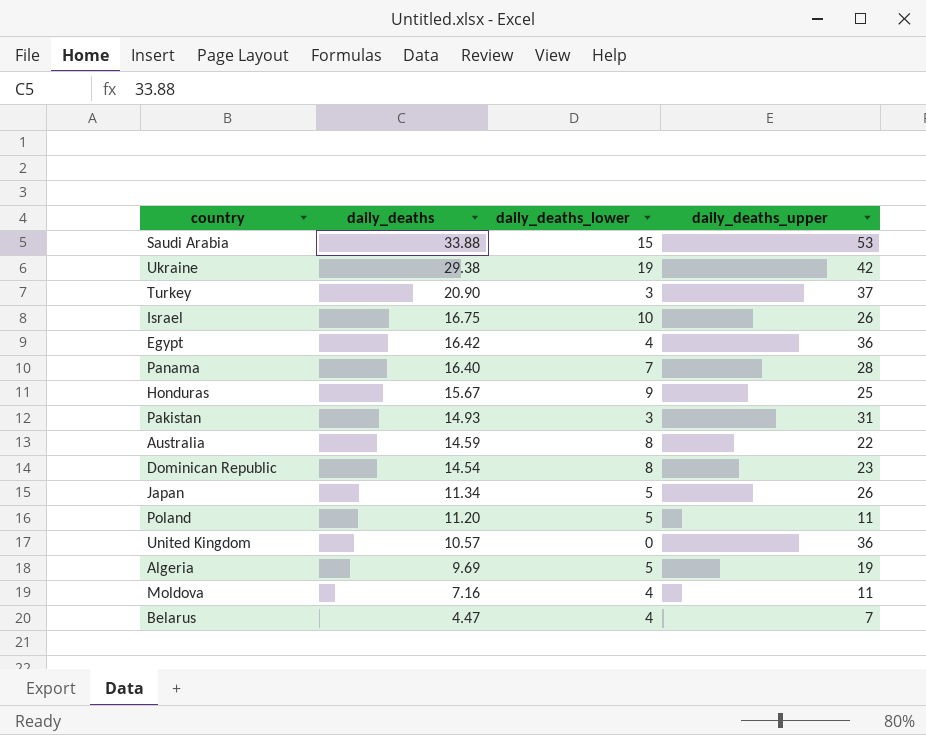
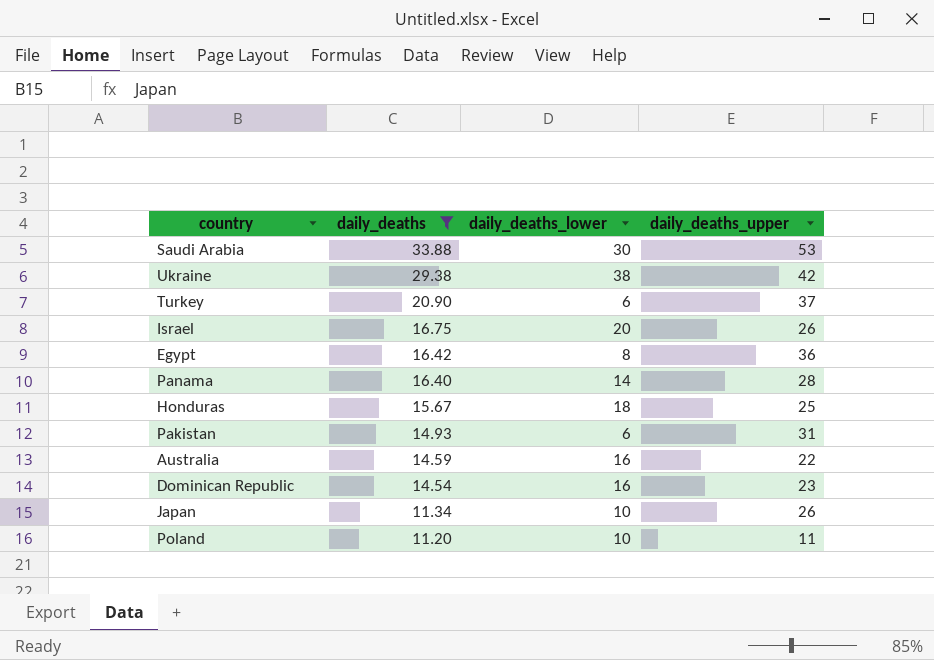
filter: none -> daily_deaths >= 11.20
Saudi Arabia | daily_deaths_lower: 15 -> 30
Ukraine | daily_deaths_lower: 19 -> 38
Turkey | daily_deaths_lower: 3 -> 6
Israel | daily_deaths_lower: 10 -> 20
Egypt | daily_deaths_lower: 4 -> 8
Panama | daily_deaths_lower: 7 -> 14
Honduras | daily_deaths_lower: 9 -> 18
Pakistan | daily_deaths_lower: 3 -> 6
Australia | daily_deaths_lower: 8 -> 16
Dominican Republic | daily_deaths_lower: 8 -> 16
Japan | daily_deaths_lower: 5 -> 10
Poland | daily_deaths_lower: 5 -> 10

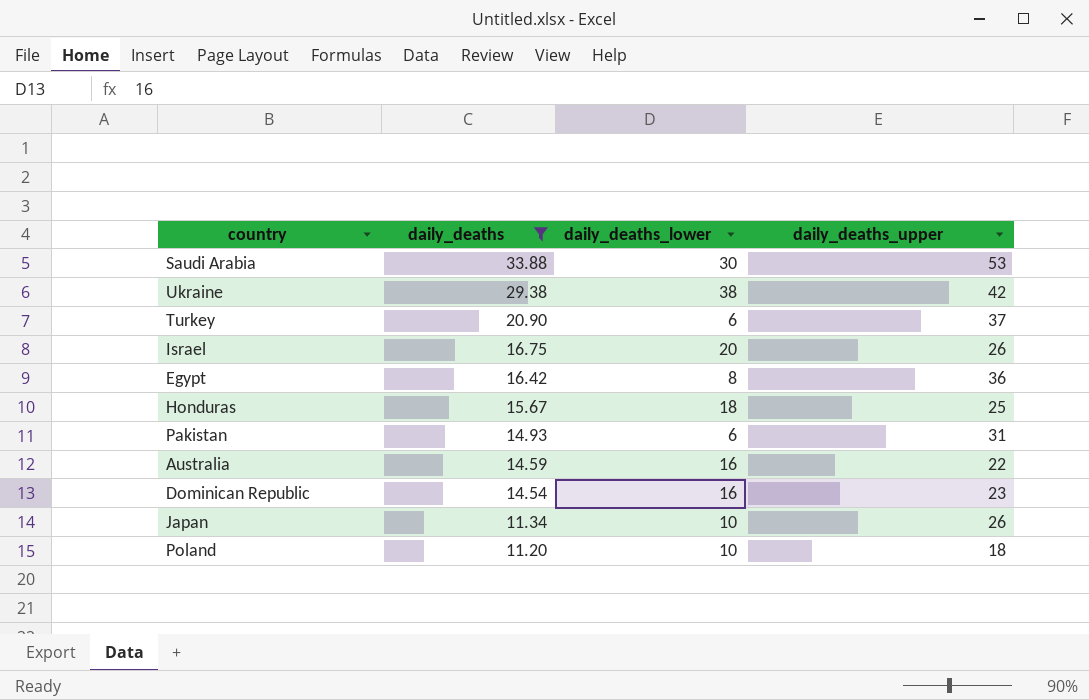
row Panama: 16.40 | 14 | 28 -> none
Poland | daily_deaths_upper: 11 -> 18

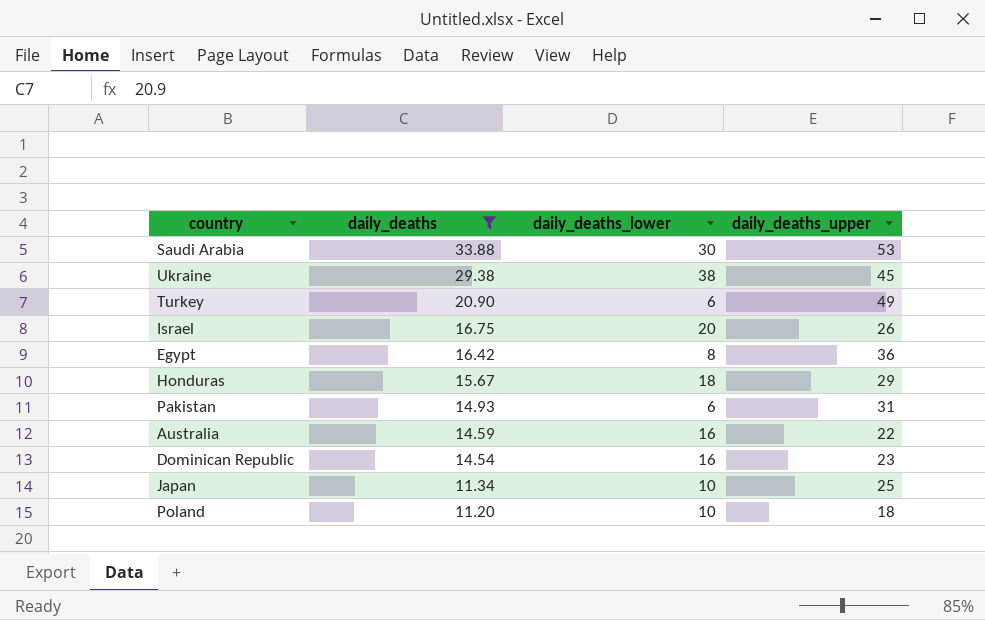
Ukraine | daily_deaths_upper: 42 -> 45
Turkey | daily_deaths_upper: 37 -> 49
Honduras | daily_deaths_upper: 25 -> 29
Japan | daily_deaths_upper: 26 -> 25

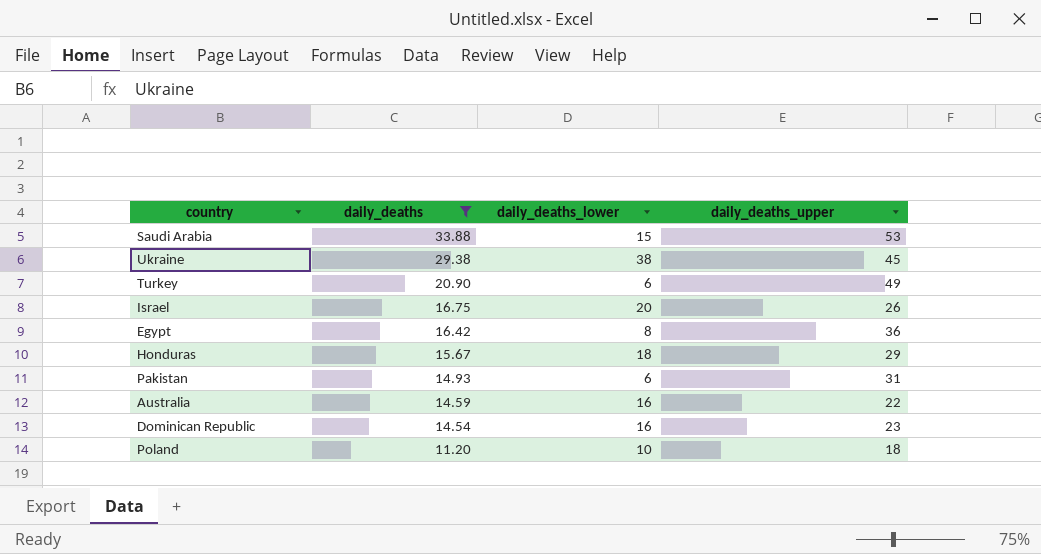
row Japan: 11.34 | 10 | 25 -> none
Saudi Arabia | daily_deaths_lower: 30 -> 15

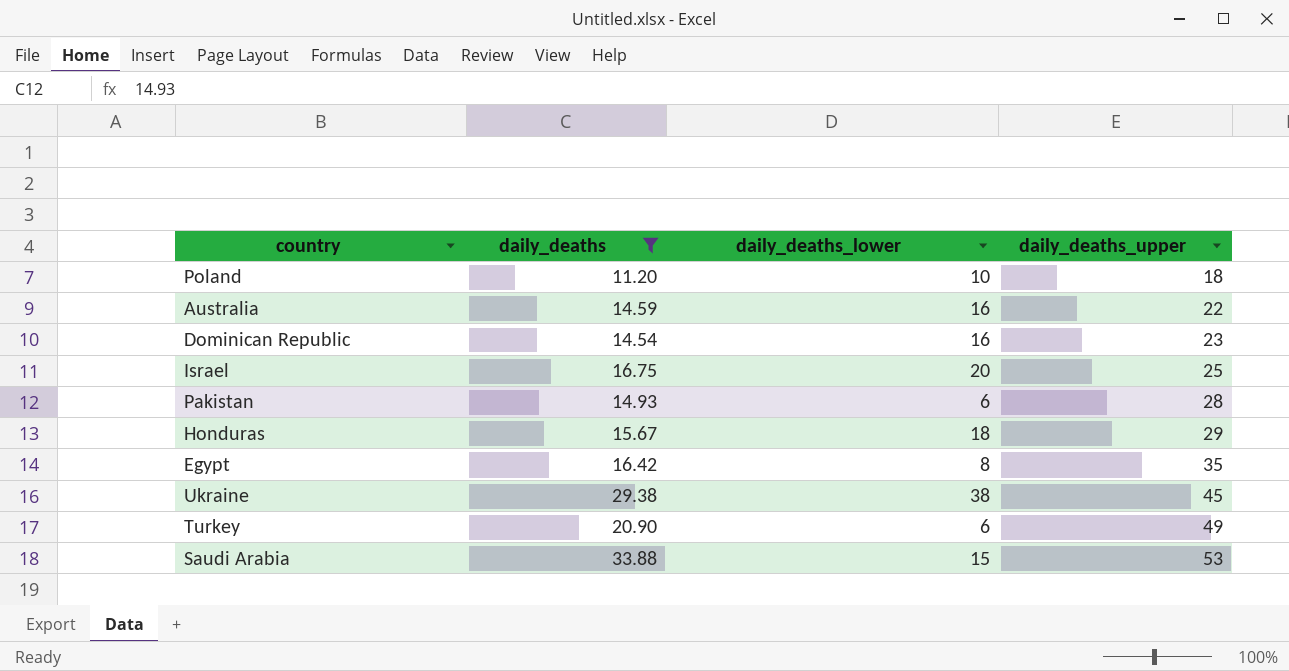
row order: daily_deaths descending -> daily_deaths_upper ascending
Israel | daily_deaths_upper: 26 -> 25
Pakistan | daily_deaths_upper: 31 -> 28
Egypt | daily_deaths_upper: 36 -> 35

